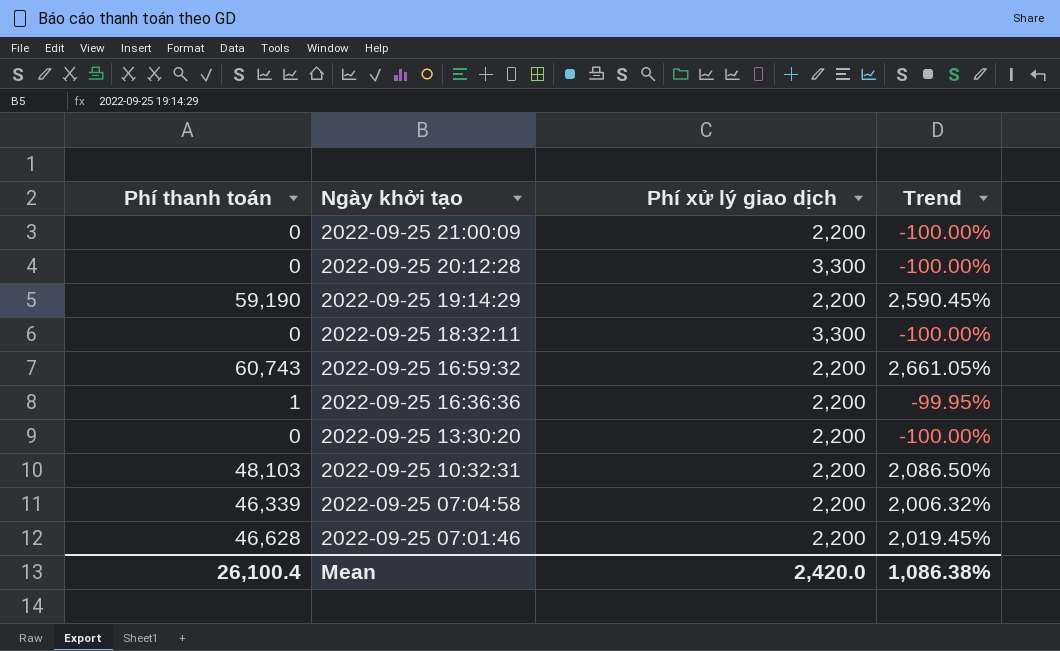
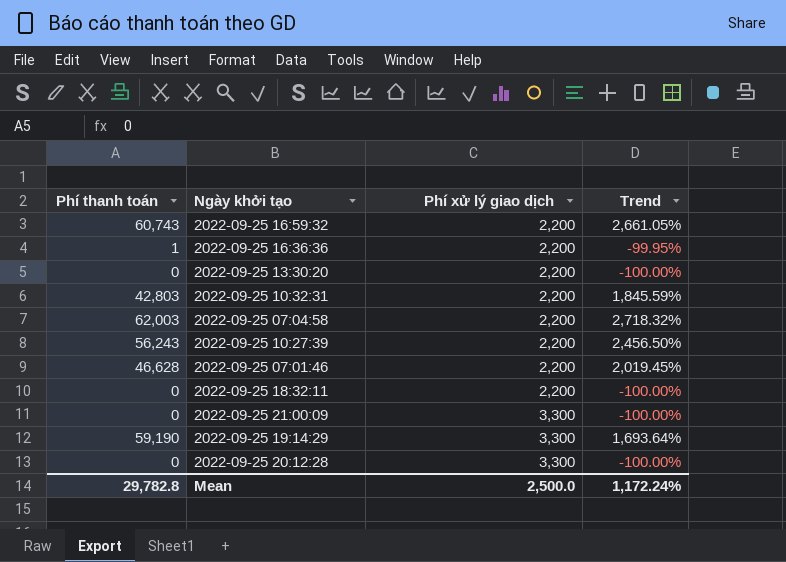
row order: Ngày khởi tạo descending -> Phí xử lý giao dịch ascending
2022-09-25 10:32:31 | Phí thanh toán: 48,103 -> 42,803
2022-09-25 10:32:31 | Trend: 2,086.50% -> 1,845.59%
2022-09-25 07:04:58 | Phí thanh toán: 46,339 -> 62,003
2022-09-25 07:04:58 | Trend: 2,006.32% -> 2,718.32%
row 2022-09-25 10:27:39: none -> 56,243 | 2,200 | 2,456.50%
2022-09-25 18:32:11 | Phí xử lý giao dịch: 3,300 -> 2,200
2022-09-25 21:00:09 | Phí xử lý giao dịch: 2,200 -> 3,300
2022-09-25 19:14:29 | Phí xử lý giao dịch: 2,200 -> 3,300
2022-09-25 19:14:29 | Trend: 2,590.45% -> 1,693.64%
Mean | Phí thanh toán: 26,100.4 -> 29,782.8
Mean | Phí xử lý giao dịch: 2,420.0 -> 2,500.0
Mean | Trend: 1,086.38% -> 1,172.24%

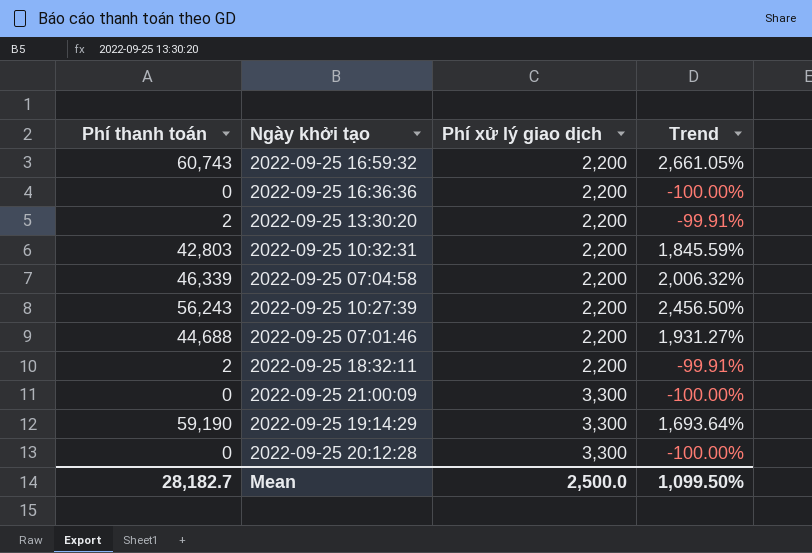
2022-09-25 16:36:36 | Phí thanh toán: 1 -> 0
2022-09-25 16:36:36 | Trend: -99.95% -> -100.00%
2022-09-25 13:30:20 | Phí thanh toán: 0 -> 2
2022-09-25 13:30:20 | Trend: -100.00% -> -99.91%
2022-09-25 07:04:58 | Phí thanh toán: 62,003 -> 46,339
2022-09-25 07:04:58 | Trend: 2,718.32% -> 2,006.32%
2022-09-25 07:01:46 | Phí thanh toán: 46,628 -> 44,688
2022-09-25 07:01:46 | Trend: 2,019.45% -> 1,931.27%
2022-09-25 18:32:11 | Phí thanh toán: 0 -> 2
2022-09-25 18:32:11 | Trend: -100.00% -> -99.91%
Mean | Phí thanh toán: 29,782.8 -> 28,182.7
Mean | Trend: 1,172.24% -> 1,099.50%

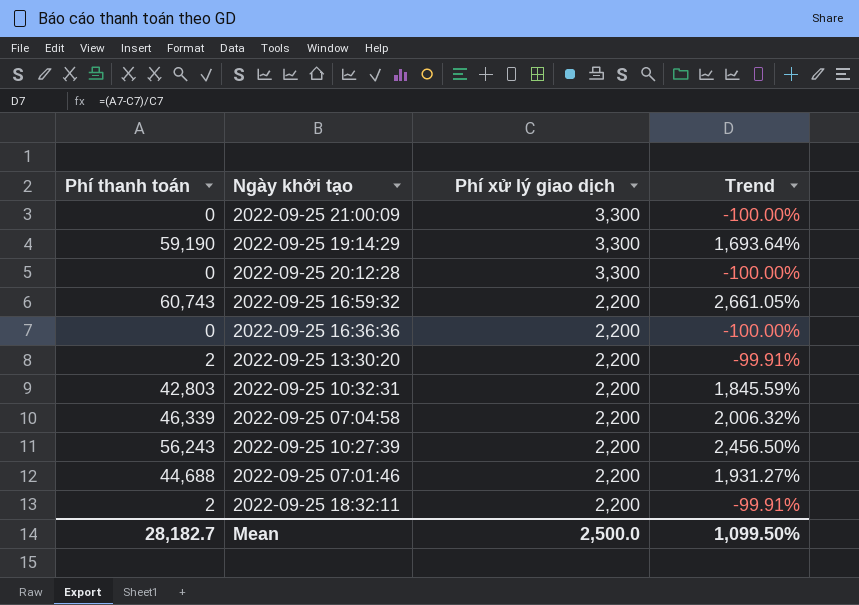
row order: Phí xử lý giao dịch ascending -> Phí xử lý giao dịch descending

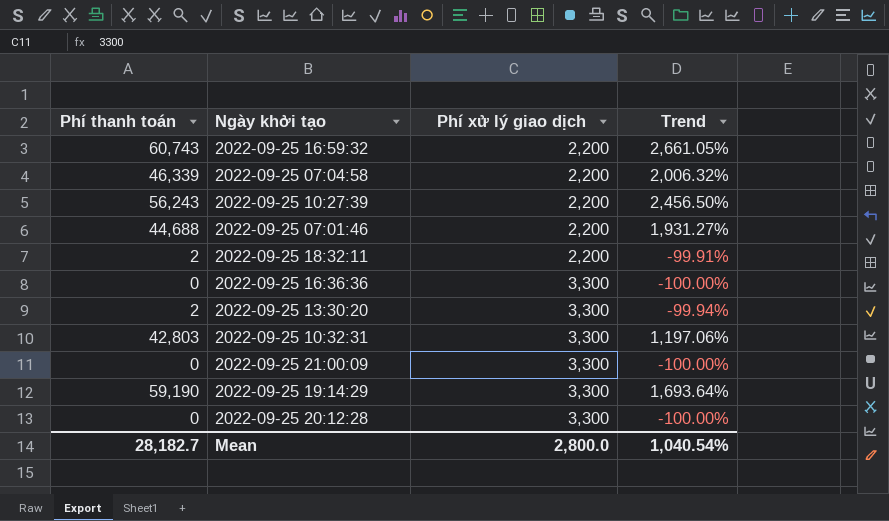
row order: Phí xử lý giao dịch descending -> Phí xử lý giao dịch ascending
2022-09-25 16:36:36 | Phí xử lý giao dịch: 2,200 -> 3,300
2022-09-25 13:30:20 | Phí xử lý giao dịch: 2,200 -> 3,300
2022-09-25 13:30:20 | Trend: -99.91% -> -99.94%
2022-09-25 10:32:31 | Phí xử lý giao dịch: 2,200 -> 3,300
2022-09-25 10:32:31 | Trend: 1,845.59% -> 1,197.06%
Mean | Phí xử lý giao dịch: 2,500.0 -> 2,800.0
Mean | Trend: 1,099.50% -> 1,040.54%

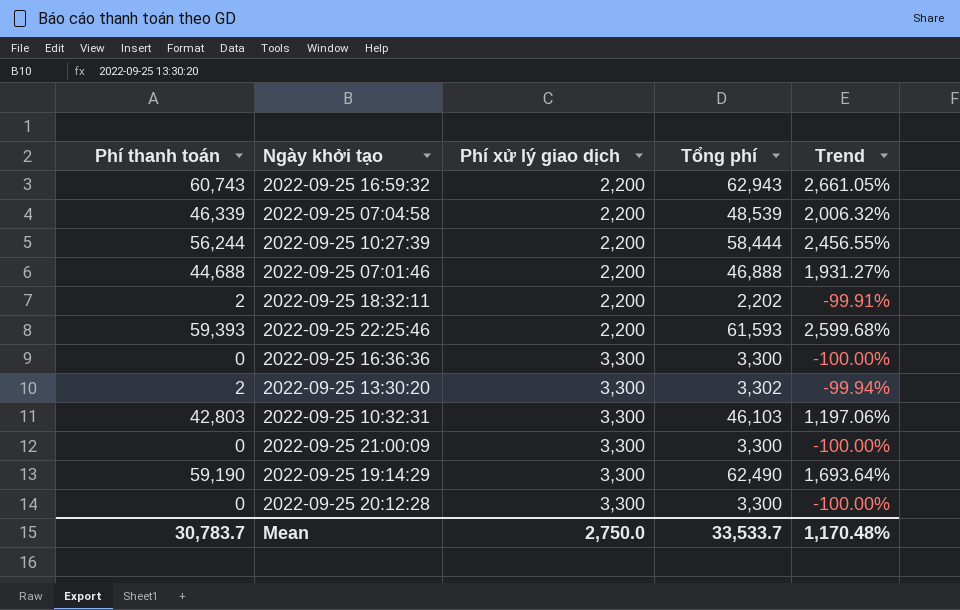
column Tổng phí | formula: none -> [Phí thanh toán] + [Phí xử lý giao dịch]
2022-09-25 10:27:39 | Phí thanh toán: 56,243 -> 56,244
2022-09-25 10:27:39 | Trend: 2,456.50% -> 2,456.55%
row 2022-09-25 22:25:46: none -> 59,393 | 2,200 | 61,593 | 2,599.68%
Mean | Phí thanh toán: 28,182.7 -> 30,783.7
Mean | Phí xử lý giao dịch: 2,800.0 -> 2,750.0
Mean | Trend: 1,040.54% -> 1,170.48%

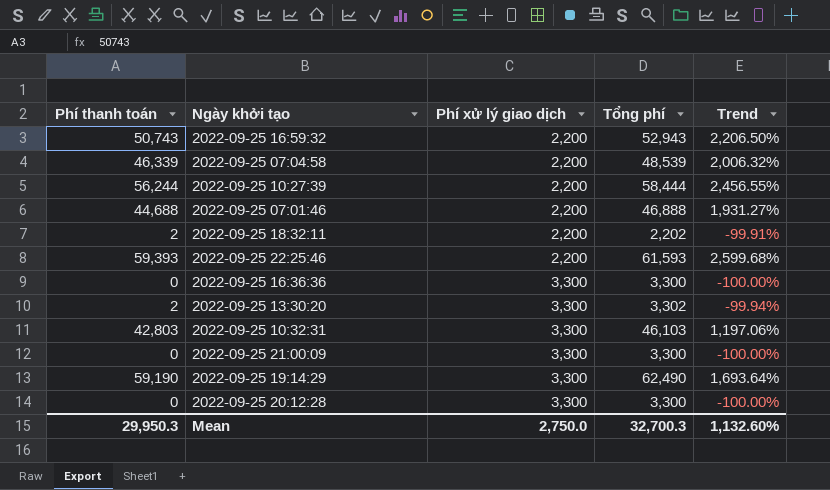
2022-09-25 16:59:32 | Phí thanh toán: 60,743 -> 50,743
2022-09-25 16:59:32 | Tổng phí: 62,943 -> 52,943
2022-09-25 16:59:32 | Trend: 2,661.05% -> 2,206.50%
Mean | Phí thanh toán: 30,783.7 -> 29,950.3
Mean | Tổng phí: 33,533.7 -> 32,700.3
Mean | Trend: 1,170.48% -> 1,132.60%

